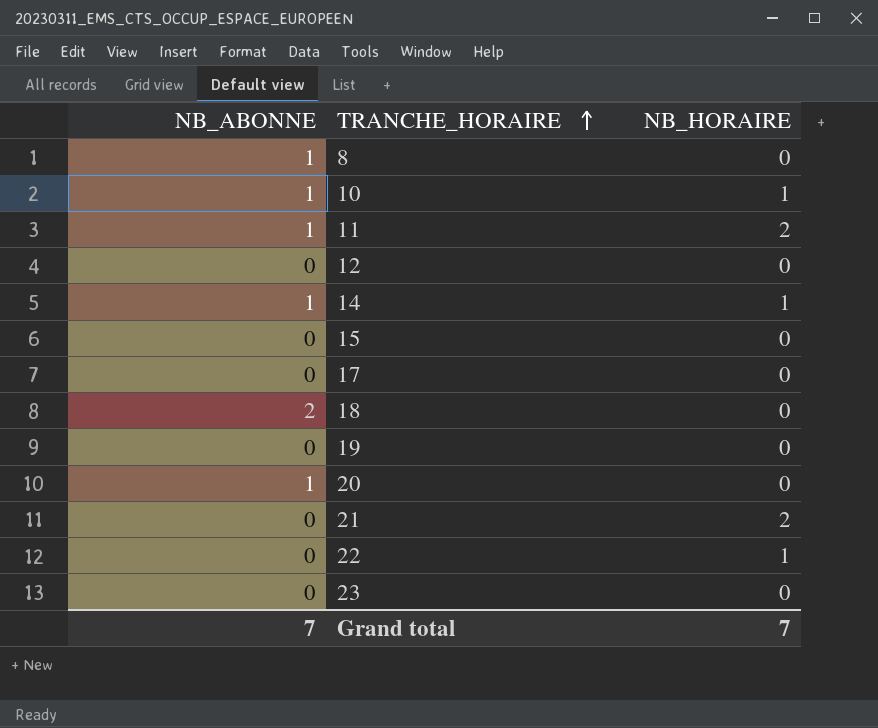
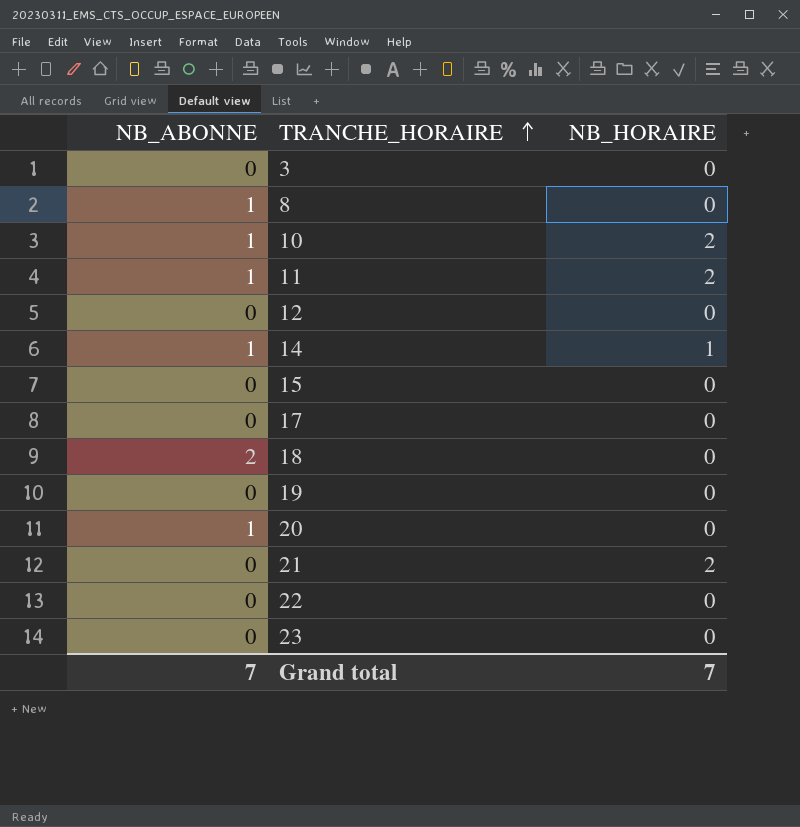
row 3: none -> 0 | 0
10 | NB_HORAIRE: 1 -> 2
22 | NB_HORAIRE: 1 -> 0

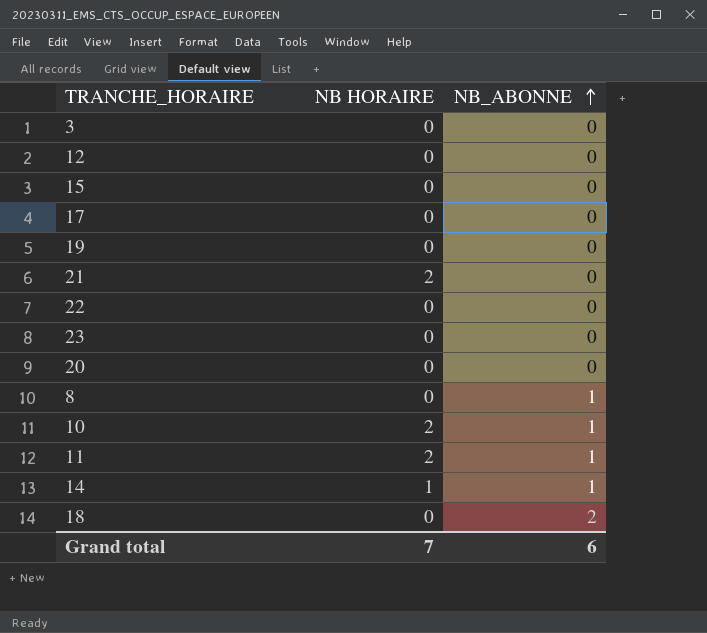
row order: TRANCHE_HORAIRE ascending -> NB_ABONNE ascending
column name: NB_HORAIRE -> NB HORAIRE
column NB_ABONNE | position: 1 -> 3
20 | NB_ABONNE: 1 -> 0
Grand total | NB_ABONNE: 7 -> 6

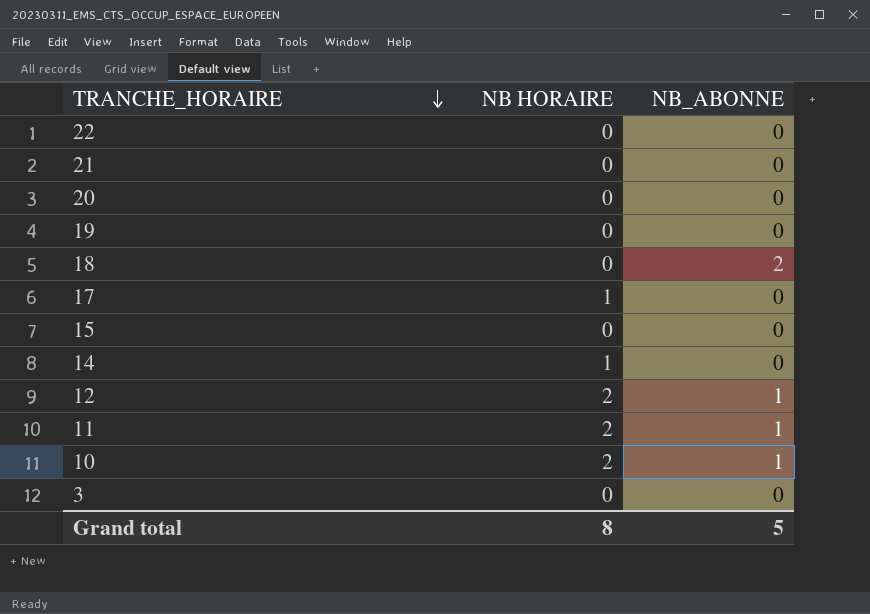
row order: NB_ABONNE ascending -> TRANCHE_HORAIRE descending
row 23: 0 | 0 -> none
row 8: 0 | 1 -> none
21 | NB HORAIRE: 2 -> 0
17 | NB HORAIRE: 0 -> 1
14 | NB_ABONNE: 1 -> 0
12 | NB HORAIRE: 0 -> 2
12 | NB_ABONNE: 0 -> 1
Grand total | NB HORAIRE: 7 -> 8
Grand total | NB_ABONNE: 6 -> 5

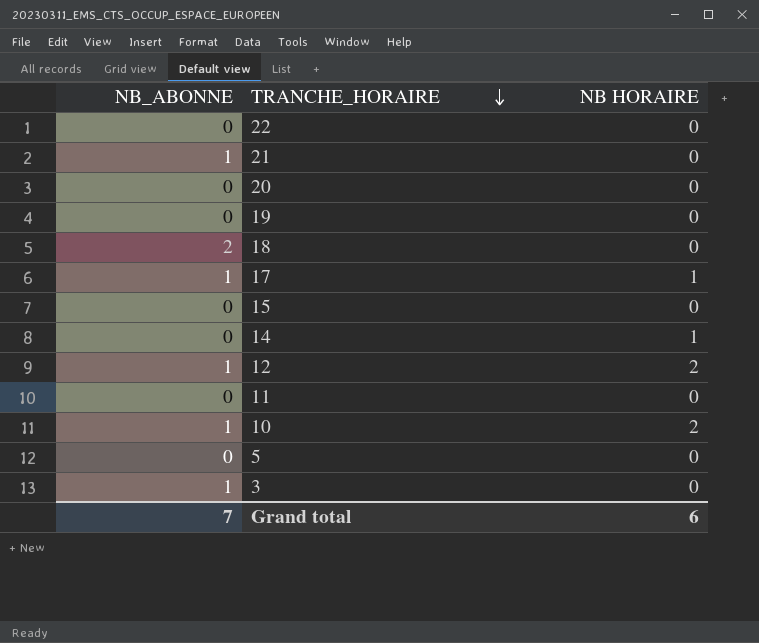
column NB_ABONNE | position: 3 -> 1
21 | NB_ABONNE: 0 -> 1
17 | NB_ABONNE: 0 -> 1
11 | NB_ABONNE: 1 -> 0
11 | NB HORAIRE: 2 -> 0
row 5: none -> 0 | 0
3 | NB_ABONNE: 0 -> 1
Grand total | NB_ABONNE: 5 -> 7
Grand total | NB HORAIRE: 8 -> 6

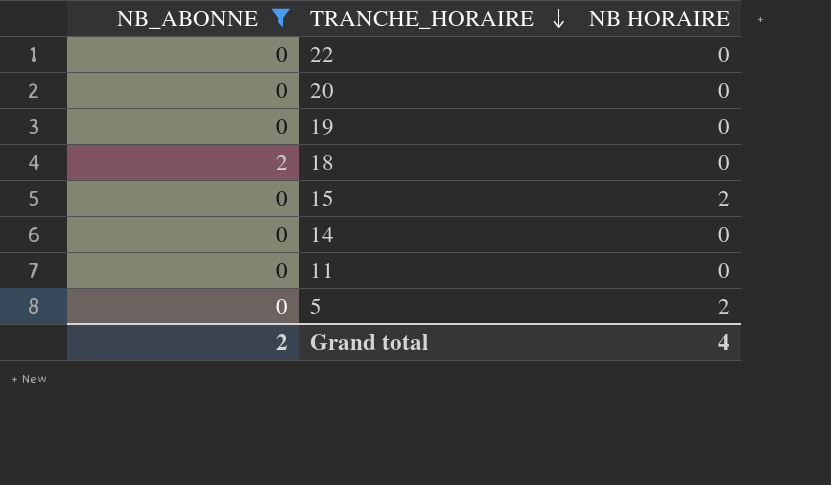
filter: none -> NB_ABONNE != 1
15 | NB HORAIRE: 0 -> 2
14 | NB HORAIRE: 1 -> 0
5 | NB HORAIRE: 0 -> 2
Grand total | NB_ABONNE: 7 -> 2
Grand total | NB HORAIRE: 6 -> 4

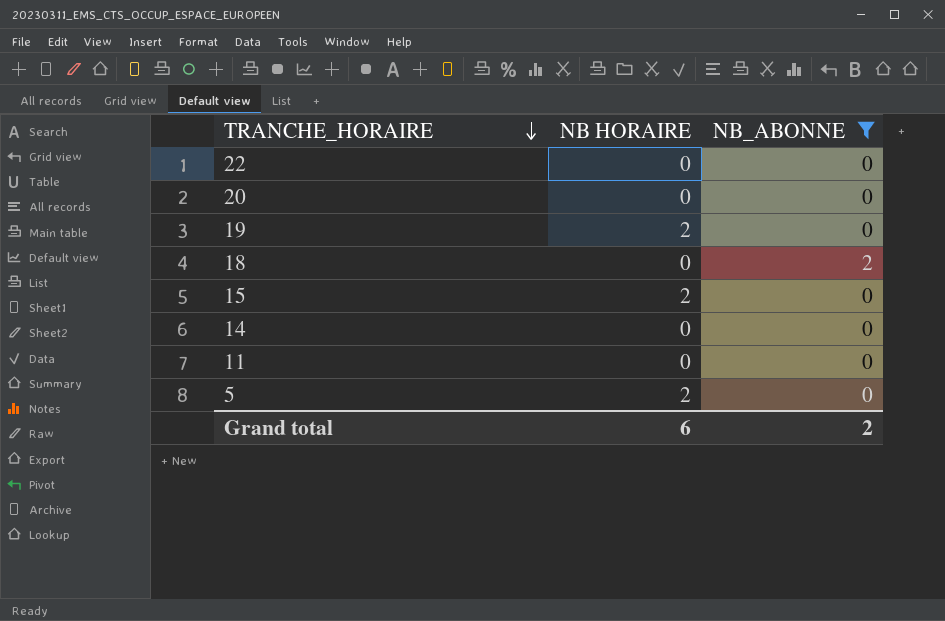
column NB_ABONNE | position: 1 -> 3
19 | NB HORAIRE: 0 -> 2
Grand total | NB HORAIRE: 4 -> 6

